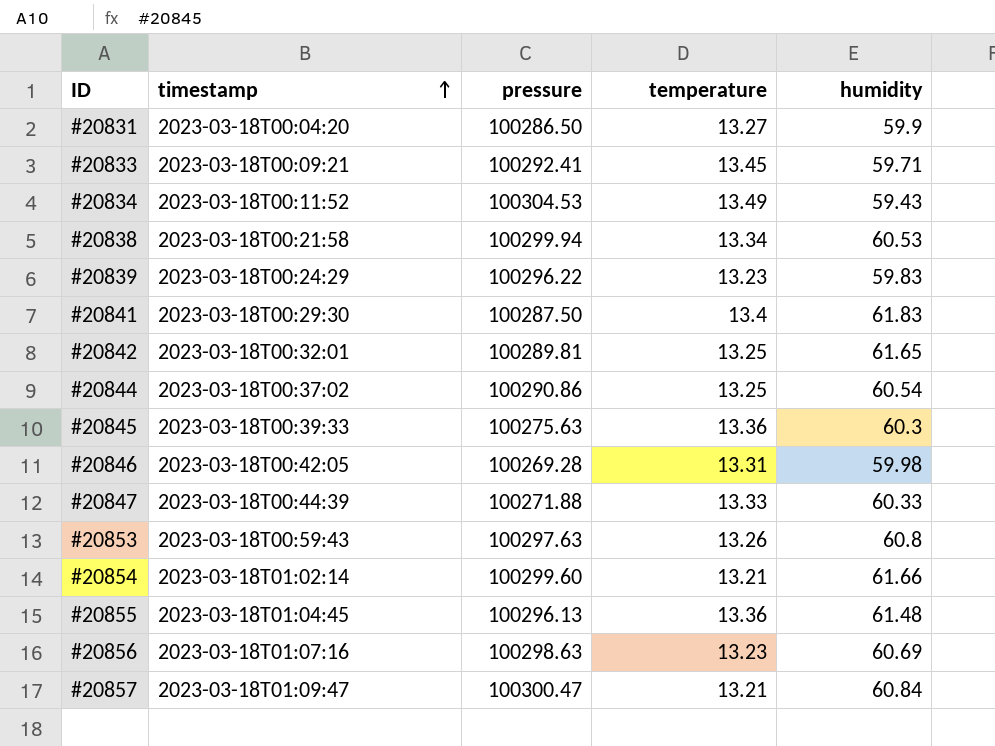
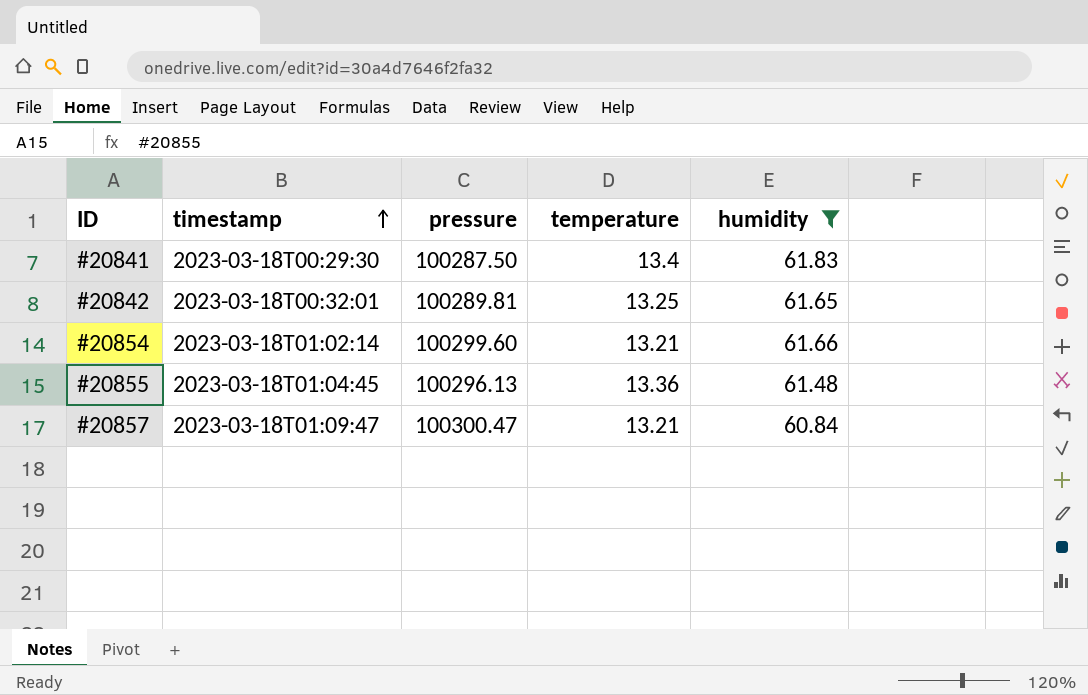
filter: none -> humidity >= 60.84

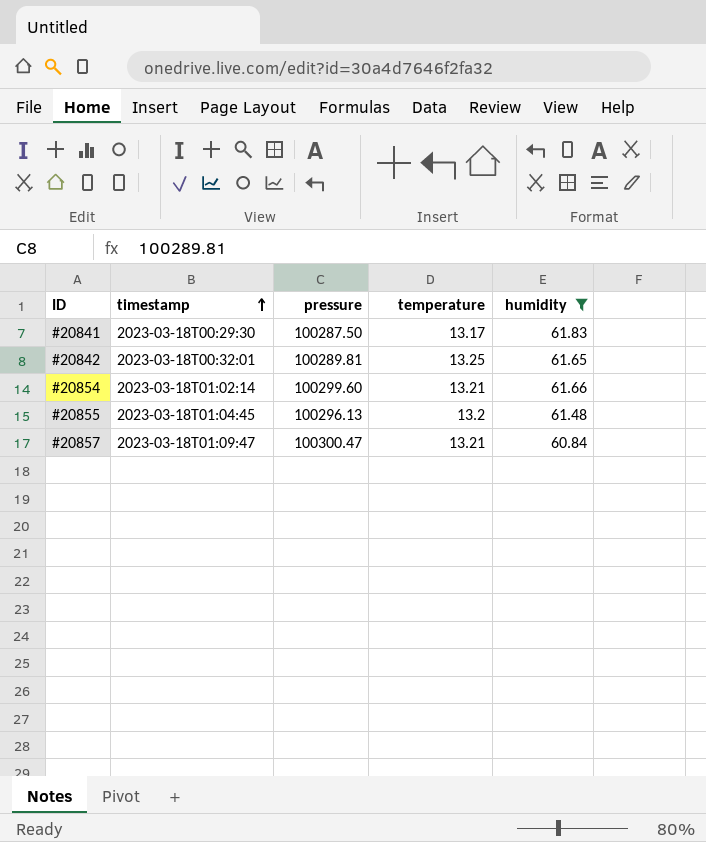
#20841 | temperature: 13.4 -> 13.17
#20855 | temperature: 13.36 -> 13.2

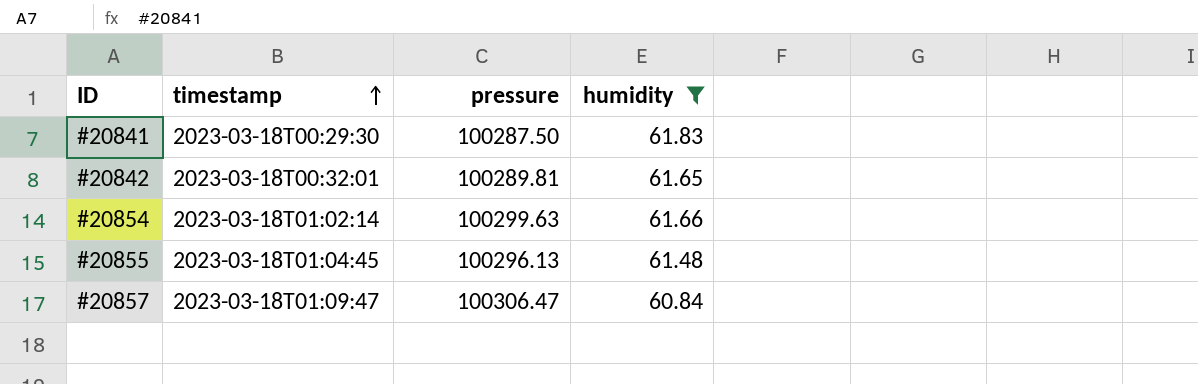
column temperature | position: 4 -> none
#20854 | pressure: 100299.60 -> 100299.63
#20857 | pressure: 100300.47 -> 100306.47

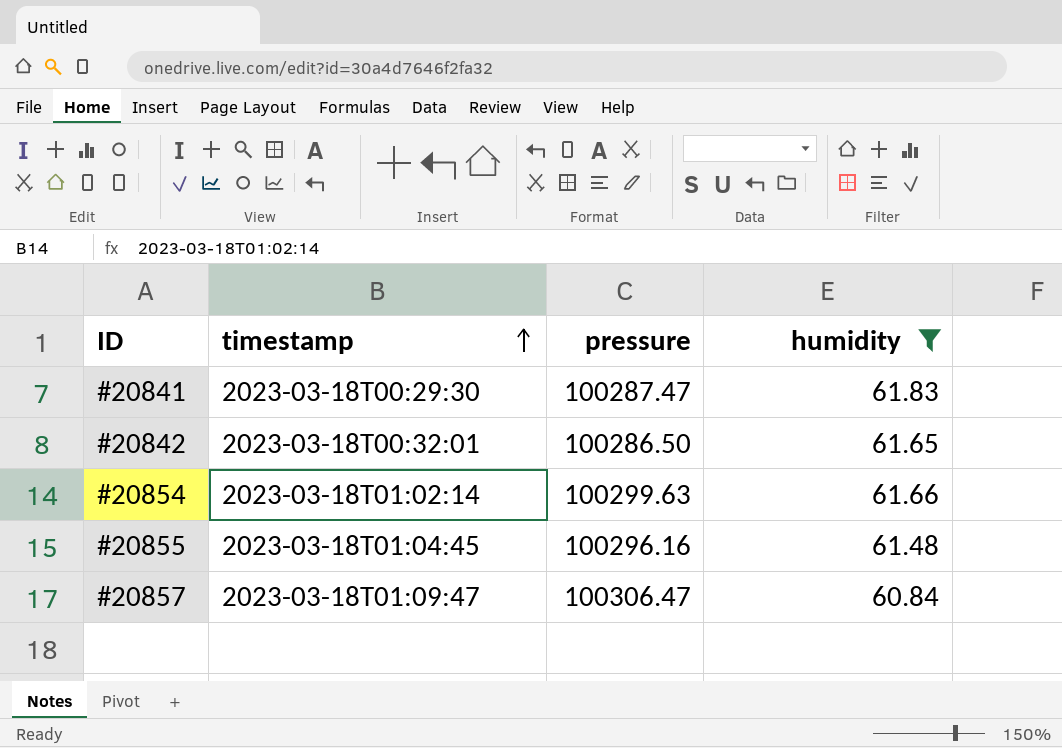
#20841 | pressure: 100287.50 -> 100287.47
#20842 | pressure: 100289.81 -> 100286.50
#20855 | pressure: 100296.13 -> 100296.16

